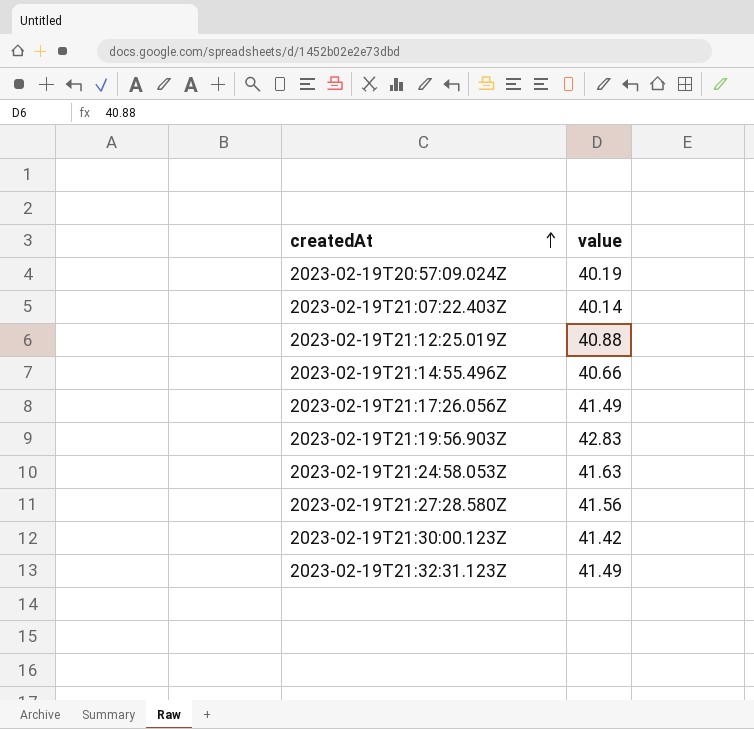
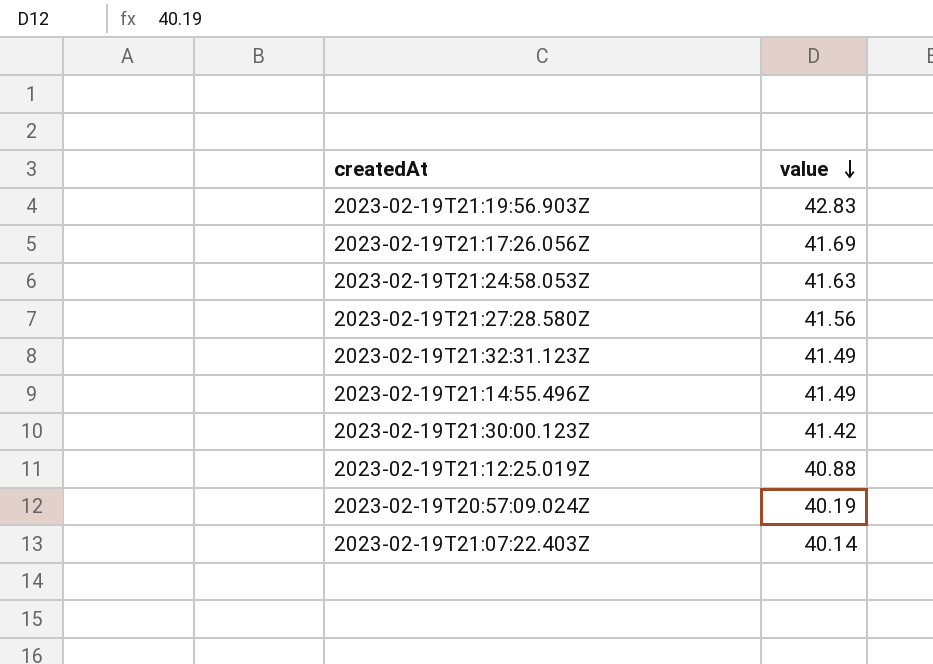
row order: createdAt ascending -> value descending
2023-02-19T21:17:26.056Z | value: 41.49 -> 41.69
2023-02-19T21:14:55.496Z | value: 40.66 -> 41.49

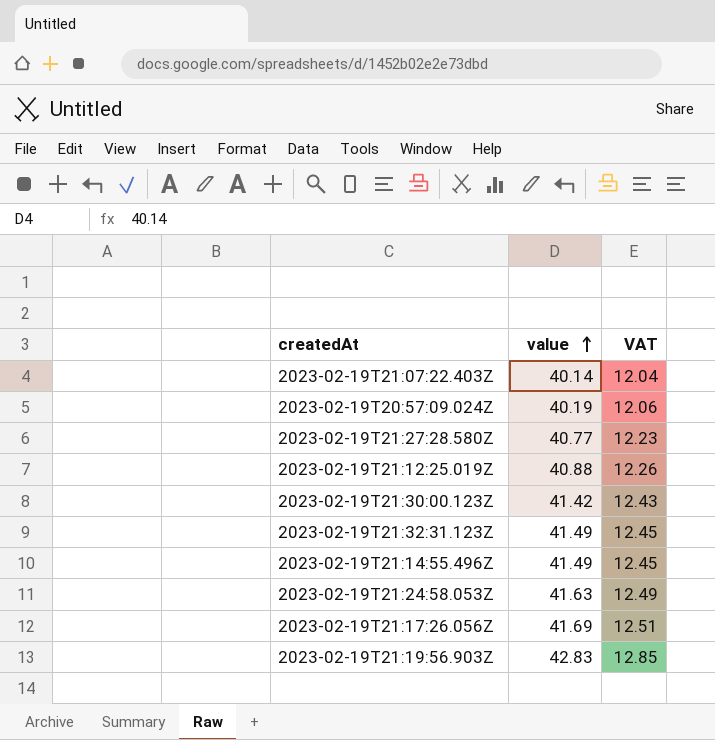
row order: value descending -> value ascending
column VAT | formula: none -> [value] * 0.3
2023-02-19T21:27:28.580Z | value: 41.56 -> 40.77

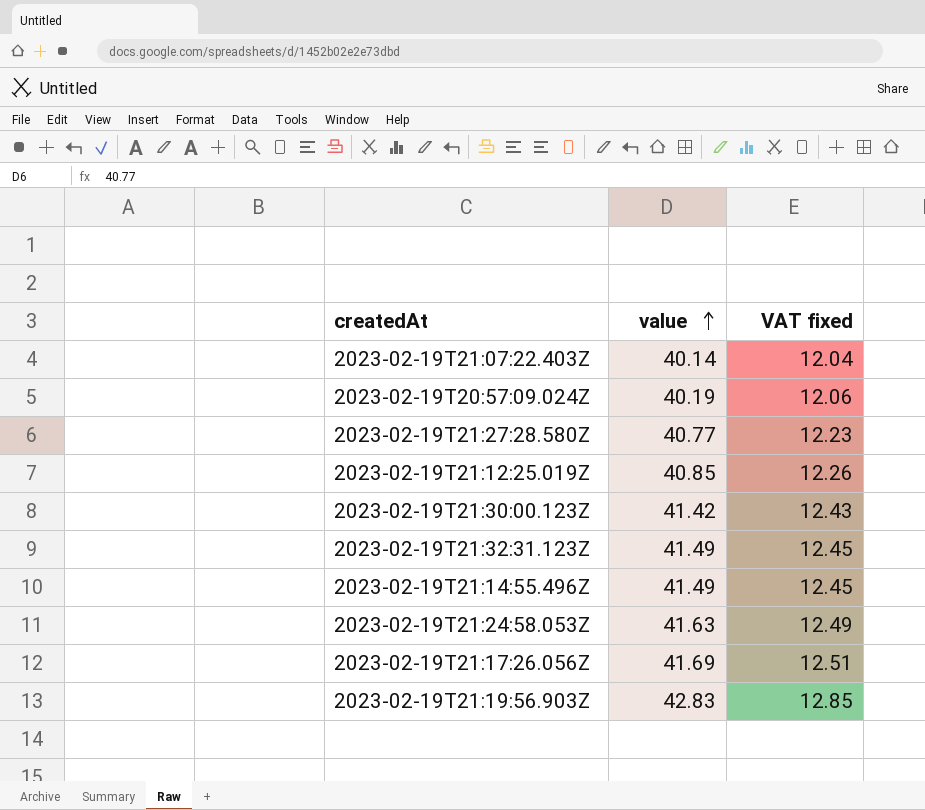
column name: VAT -> VAT fixed
2023-02-19T21:12:25.019Z | value: 40.88 -> 40.85

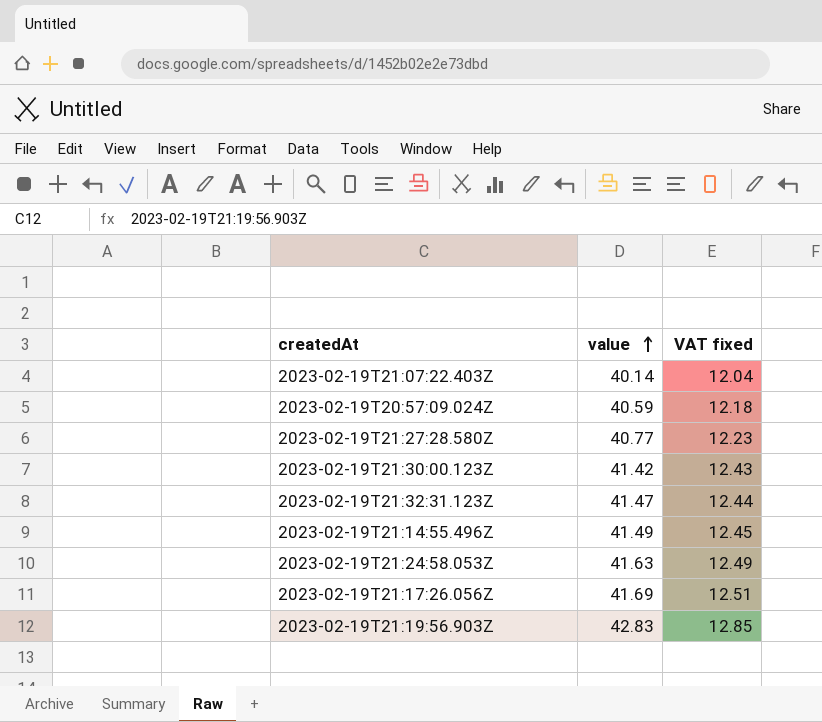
row 2023-02-19T21:12:25.019Z: 40.85 | 12.26 -> none
2023-02-19T20:57:09.024Z | value: 40.19 -> 40.59
2023-02-19T20:57:09.024Z | VAT fixed: 12.06 -> 12.18
2023-02-19T21:32:31.123Z | value: 41.49 -> 41.47
2023-02-19T21:32:31.123Z | VAT fixed: 12.45 -> 12.44

